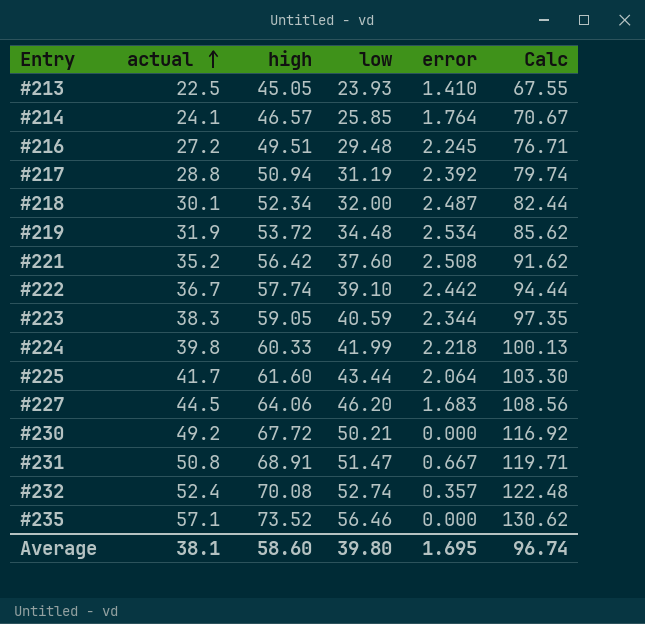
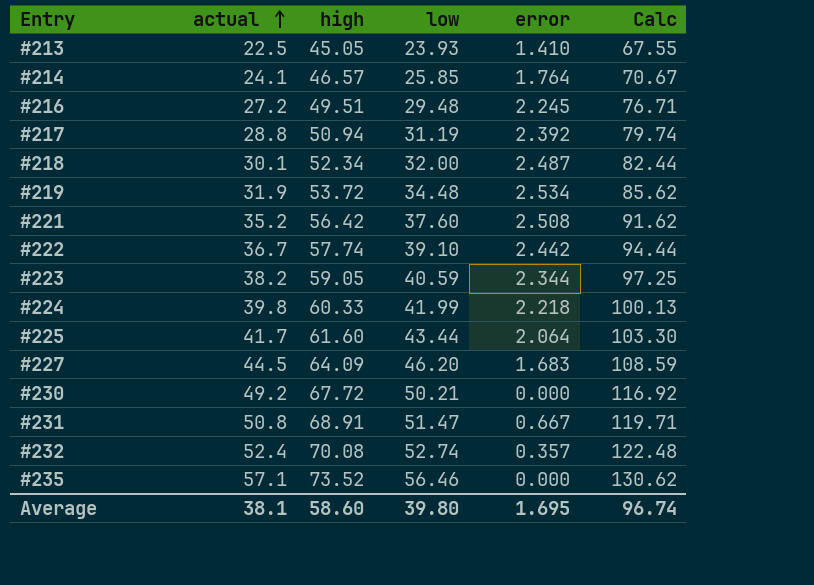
#223 | actual: 38.3 -> 38.2
#223 | Calc: 97.35 -> 97.25
#227 | high: 64.06 -> 64.09
#227 | Calc: 108.56 -> 108.59

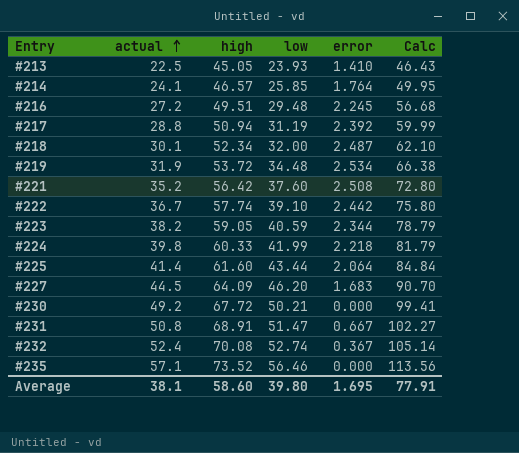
column Calc | formula: [actual] + [high] -> [actual] + [low]
#225 | actual: 41.7 -> 41.4
#232 | error: 0.357 -> 0.367
Average | Calc: 96.74 -> 77.91

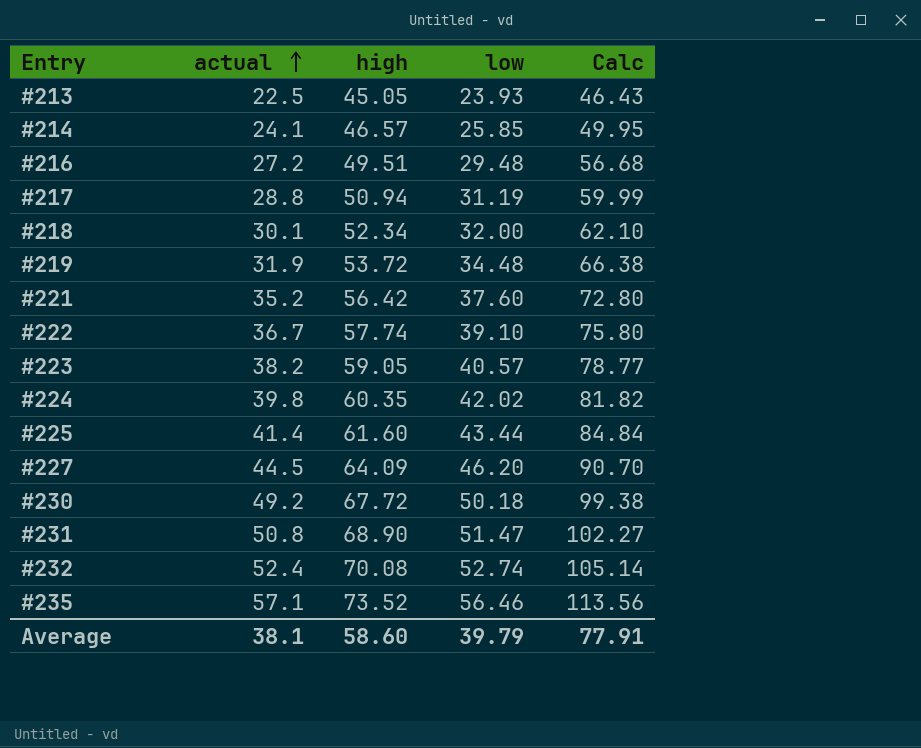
column error | position: 5 -> none
#223 | low: 40.59 -> 40.57
#223 | Calc: 78.79 -> 78.77
#224 | high: 60.33 -> 60.35
#224 | low: 41.99 -> 42.02
#224 | Calc: 81.79 -> 81.82
#230 | low: 50.21 -> 50.18
#230 | Calc: 99.41 -> 99.38
#231 | high: 68.91 -> 68.90
Average | low: 39.80 -> 39.79

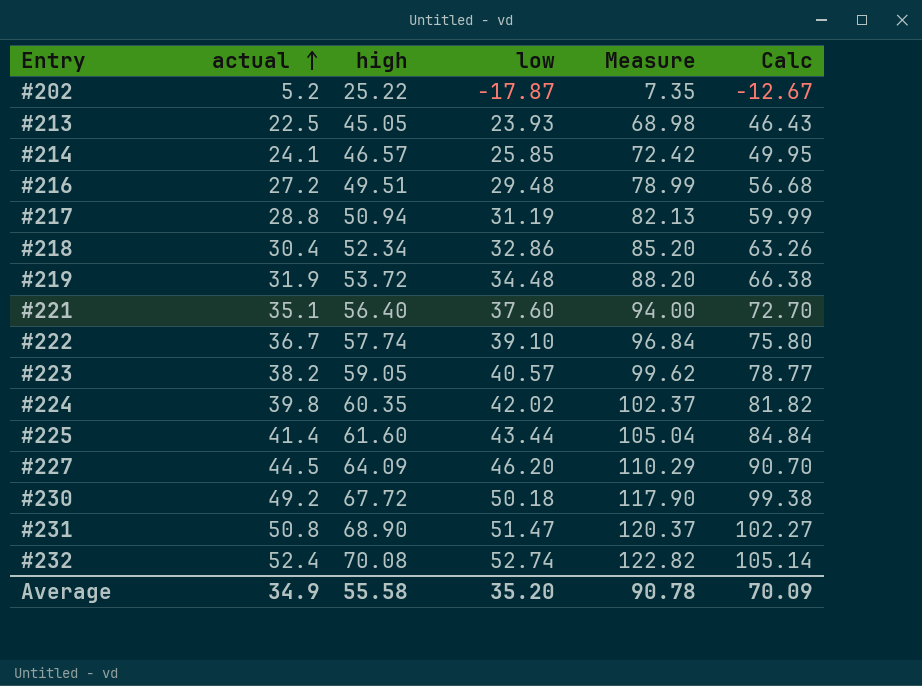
column Measure | formula: none -> [high] + [low]
row #235: 57.1 | 73.52 | 56.46 | 113.56 -> none
row #202: none -> 5.2 | 25.22 | -17.87 | 7.35 | -12.67
#218 | actual: 30.1 -> 30.4
#218 | low: 32.00 -> 32.86
#218 | Calc: 62.10 -> 63.26
#221 | actual: 35.2 -> 35.1
#221 | high: 56.42 -> 56.40
#221 | Calc: 72.80 -> 72.70
Average | actual: 38.1 -> 34.9
Average | high: 58.60 -> 55.58
Average | low: 39.79 -> 35.20
Average | Calc: 77.91 -> 70.09

